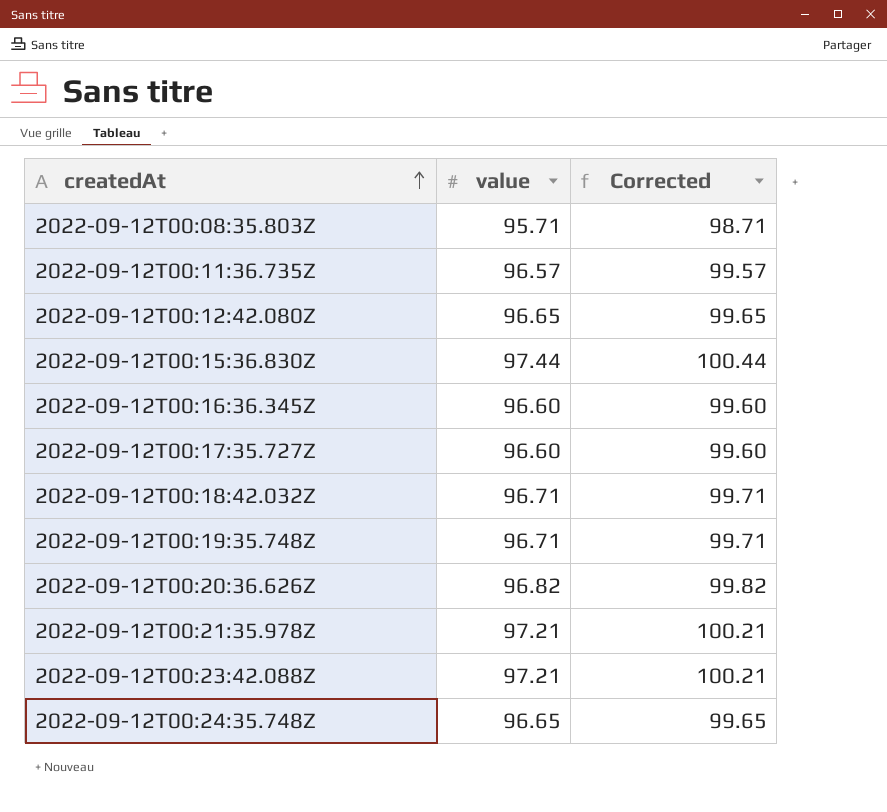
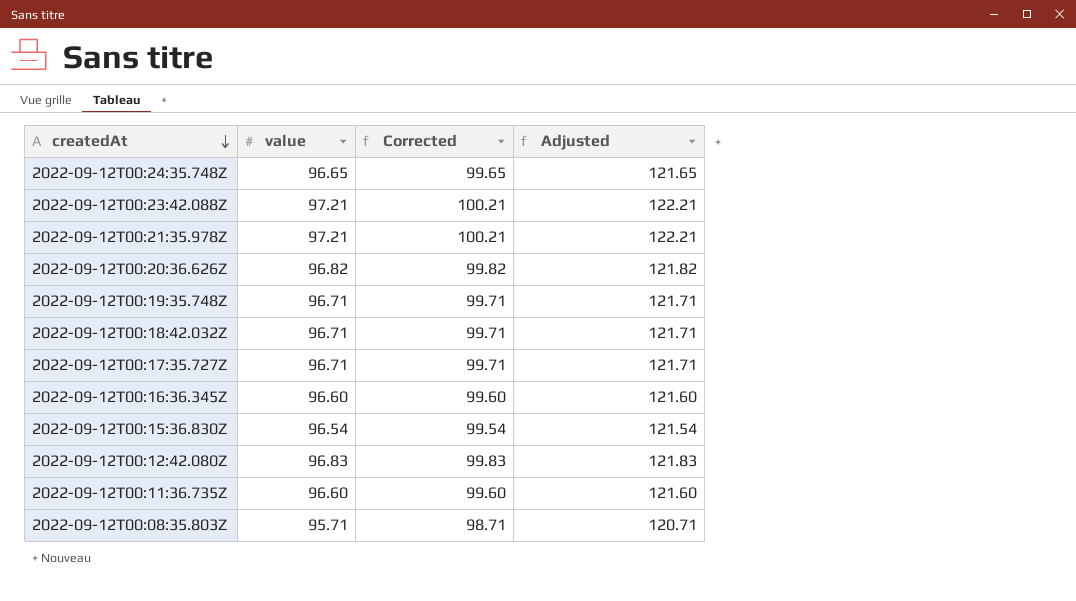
row order: createdAt ascending -> createdAt descending
column Adjusted | formula: none -> [value] + 25
2022-09-12T00:17:35.727Z | value: 96.60 -> 96.71
2022-09-12T00:17:35.727Z | Corrected: 99.60 -> 99.71
2022-09-12T00:15:36.830Z | value: 97.44 -> 96.54
2022-09-12T00:15:36.830Z | Corrected: 100.44 -> 99.54
2022-09-12T00:12:42.080Z | value: 96.65 -> 96.83
2022-09-12T00:12:42.080Z | Corrected: 99.65 -> 99.83
2022-09-12T00:11:36.735Z | value: 96.57 -> 96.60
2022-09-12T00:11:36.735Z | Corrected: 99.57 -> 99.60

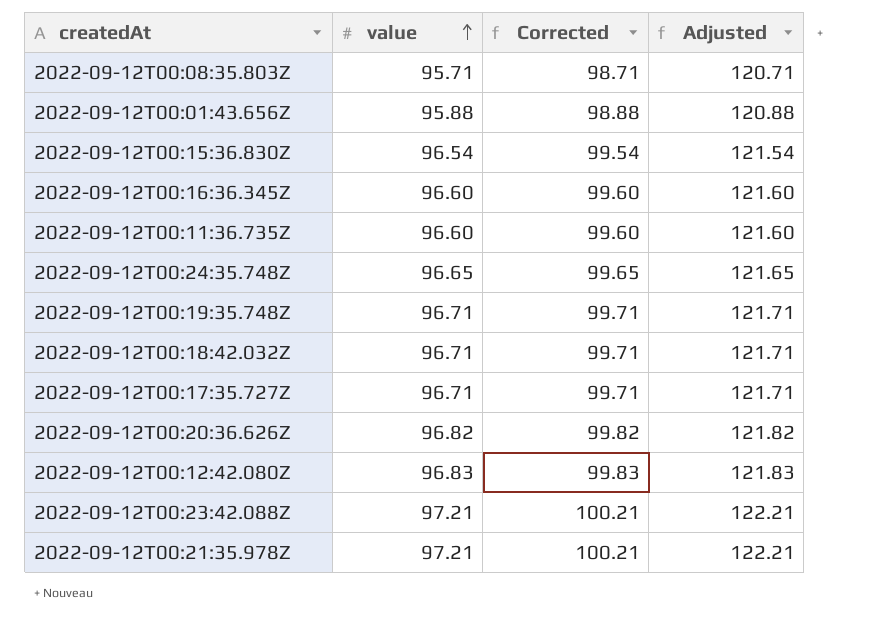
row order: createdAt descending -> value ascending
row 2022-09-12T00:01:43.656Z: none -> 95.88 | 98.88 | 120.88

